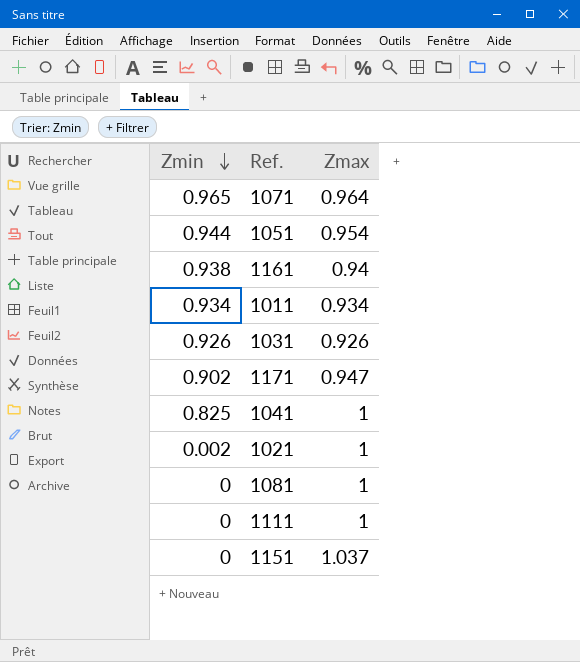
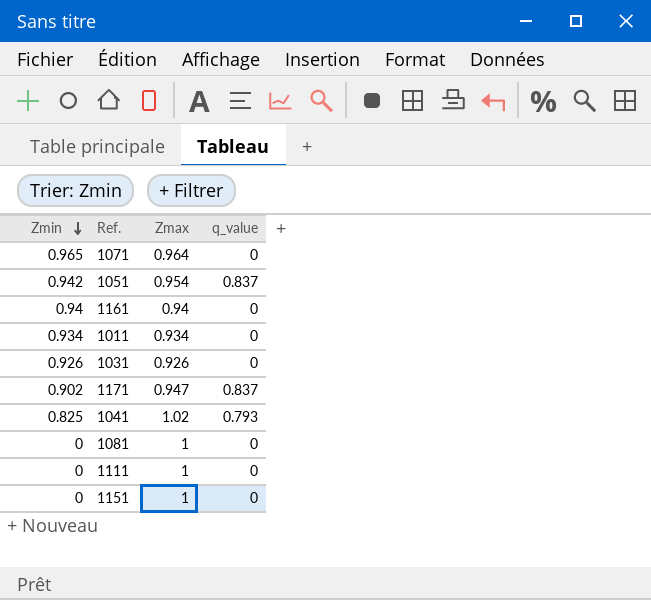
column q_value | position: none -> 4
row 1021: 0.002 | 1 -> none
1051 | Zmin: 0.944 -> 0.942
1161 | Zmin: 0.938 -> 0.94
1041 | Zmax: 1 -> 1.02
1151 | Zmax: 1.037 -> 1

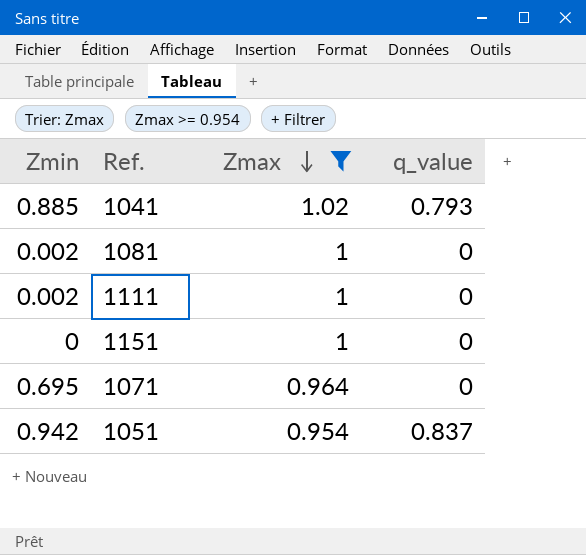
filter: none -> Zmax >= 0.954
row order: Zmin descending -> Zmax descending
1041 | Zmin: 0.825 -> 0.885
1081 | Zmin: 0 -> 0.002
1111 | Zmin: 0 -> 0.002
1071 | Zmin: 0.965 -> 0.695

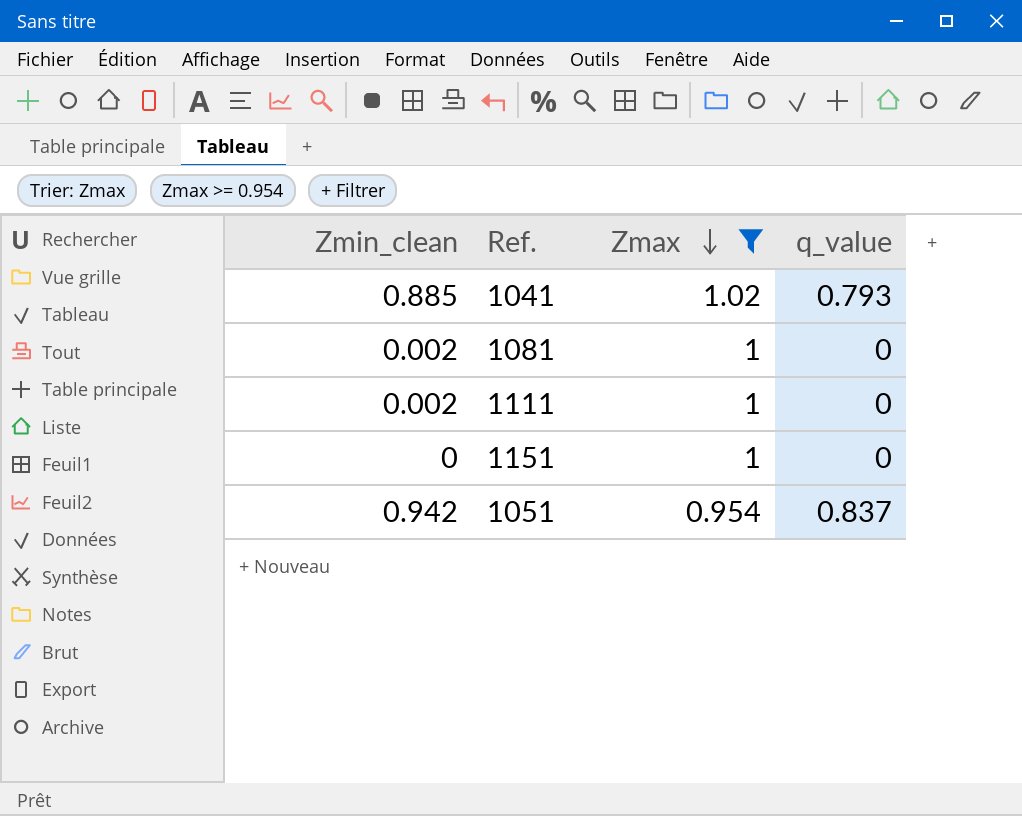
column name: Zmin -> Zmin_clean
row 1071: 0.695 | 0.964 | 0 -> none

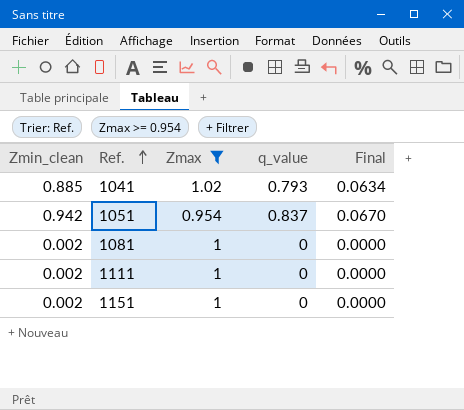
row order: Zmax descending -> Ref. ascending
column Final | formula: none -> [q_value] * 0.08
1151 | Zmin_clean: 0 -> 0.002

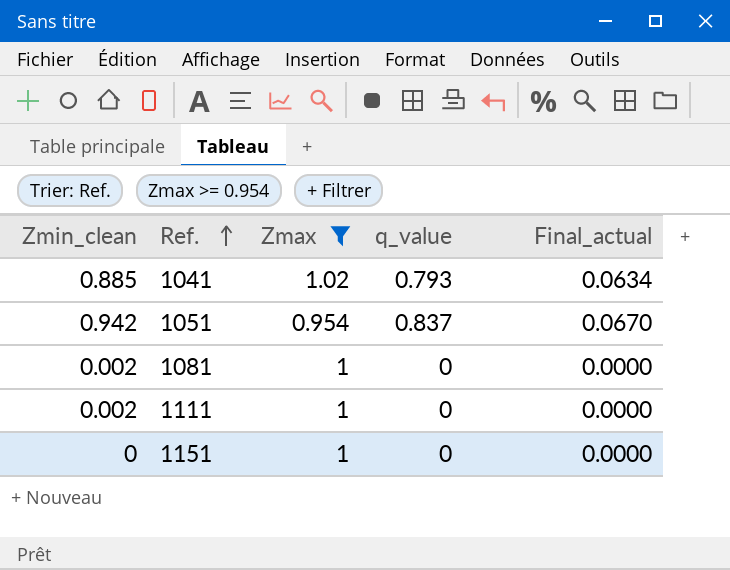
column name: Final -> Final_actual
1151 | Zmin_clean: 0.002 -> 0

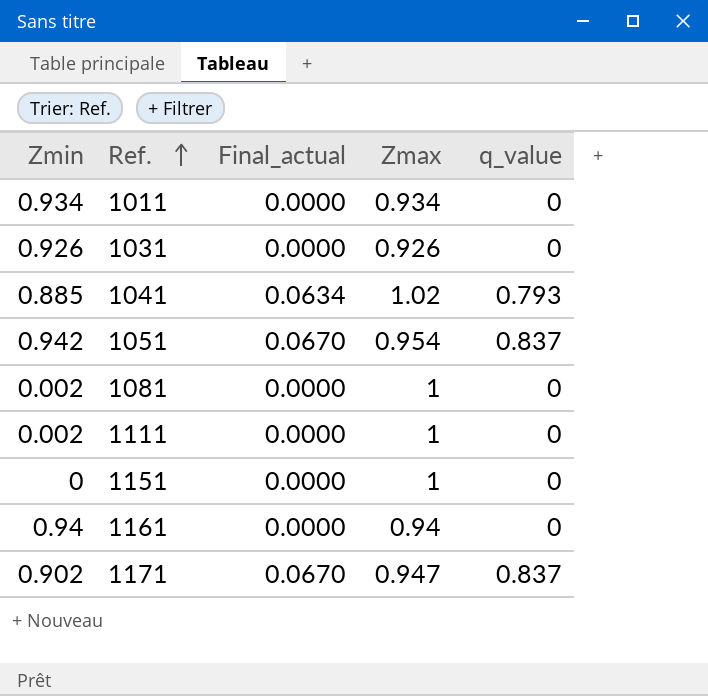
filter: Zmax >= 0.954 -> none
column name: Zmin_clean -> Zmin
column Final_actual | position: 5 -> 3

